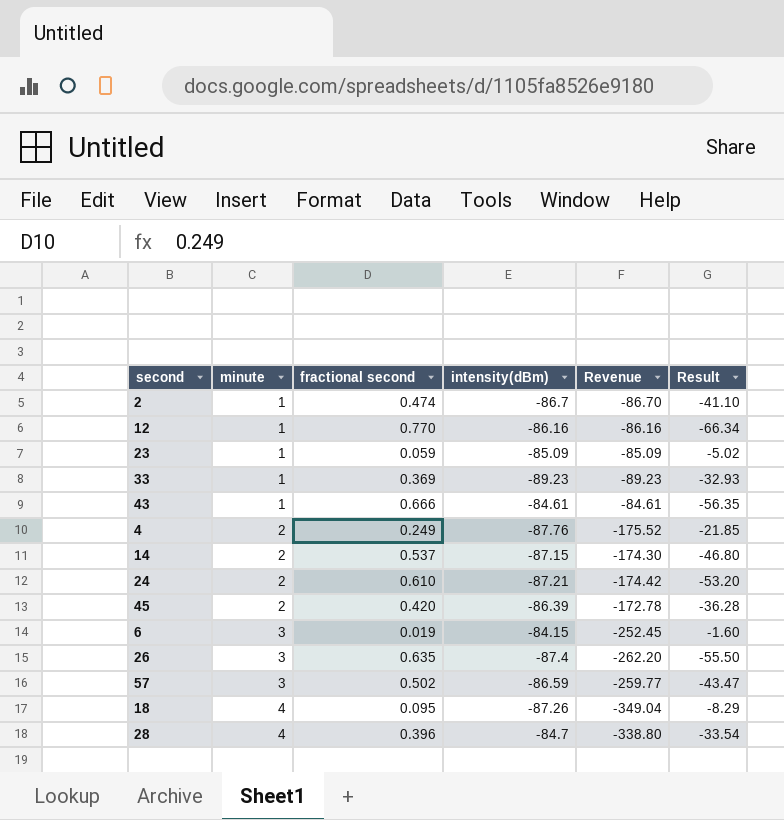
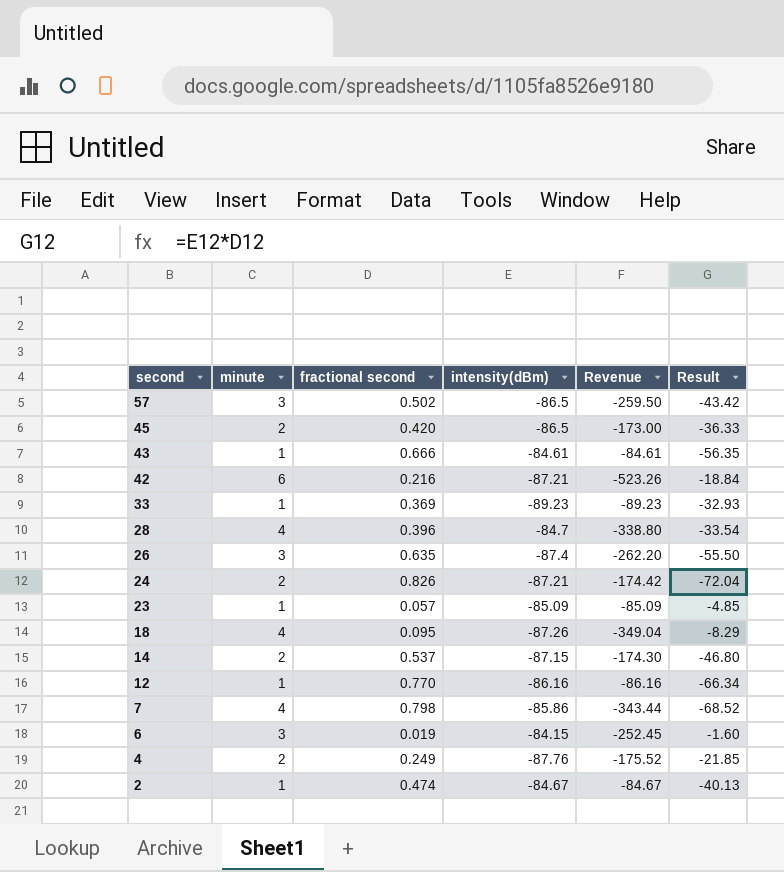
row order: minute ascending -> second descending
57 | intensity(dBm): -86.59 -> -86.5
57 | Revenue: -259.77 -> -259.50
57 | Result: -43.47 -> -43.42
45 | intensity(dBm): -86.39 -> -86.5
45 | Revenue: -172.78 -> -173.00
45 | Result: -36.28 -> -36.33
row 42: none -> 6 | 0.216 | -87.21 | -523.26 | -18.84
24 | fractional second: 0.610 -> 0.826
24 | Result: -53.20 -> -72.04
23 | fractional second: 0.059 -> 0.057
23 | Result: -5.02 -> -4.85
row 7: none -> 4 | 0.798 | -85.86 | -343.44 | -68.52
2 | intensity(dBm): -86.7 -> -84.67
2 | Revenue: -86.70 -> -84.67
2 | Result: -41.10 -> -40.13

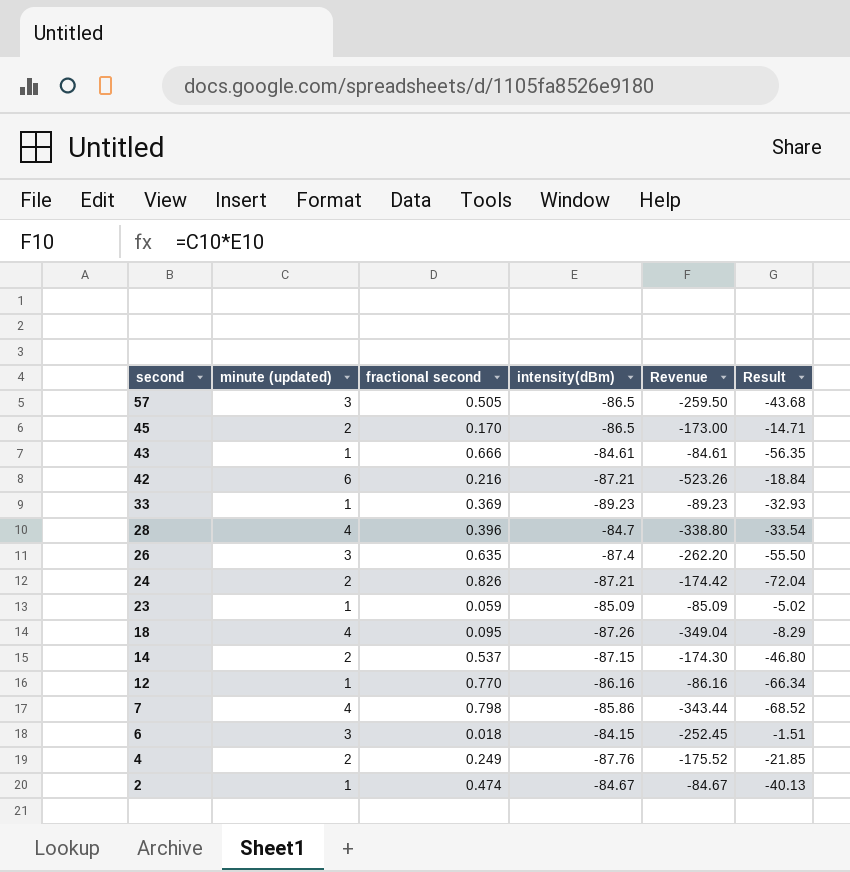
column name: minute -> minute (updated)
57 | fractional second: 0.502 -> 0.505
57 | Result: -43.42 -> -43.68
45 | fractional second: 0.420 -> 0.170
45 | Result: -36.33 -> -14.71
23 | fractional second: 0.057 -> 0.059
23 | Result: -4.85 -> -5.02
6 | fractional second: 0.019 -> 0.018
6 | Result: -1.60 -> -1.51

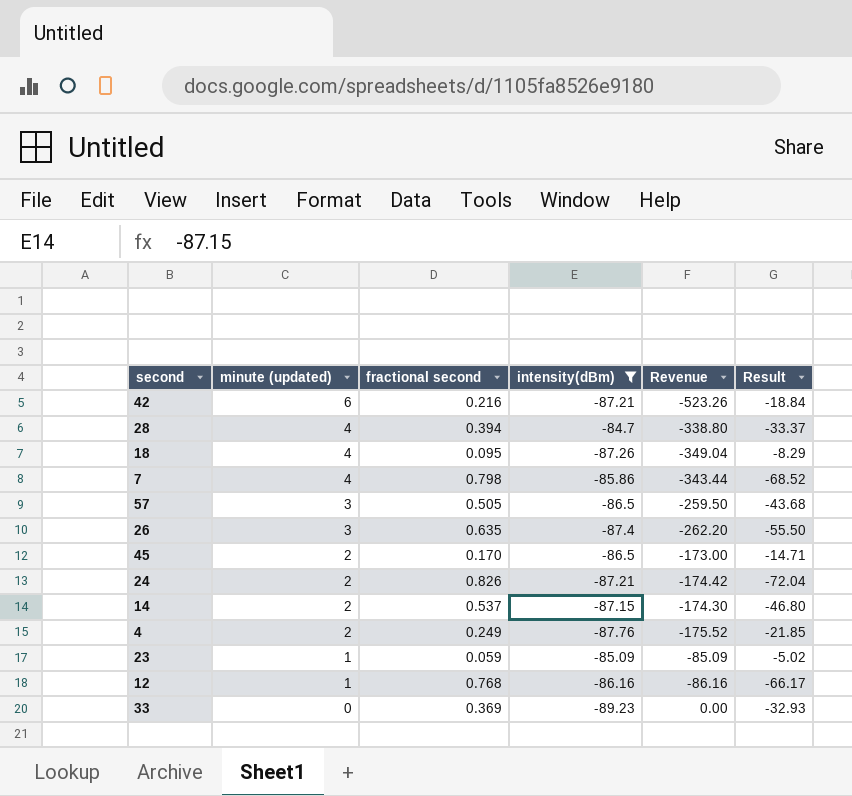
filter: none -> intensity(dBm) <= -84.7
row order: second descending -> minute (updated) descending
28 | fractional second: 0.396 -> 0.394
28 | Result: -33.54 -> -33.37
12 | fractional second: 0.770 -> 0.768
12 | Result: -66.34 -> -66.17
33 | minute (updated): 1 -> 0
33 | Revenue: -89.23 -> 0.00

